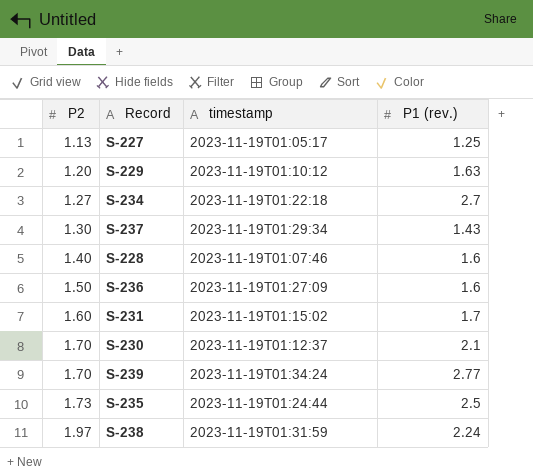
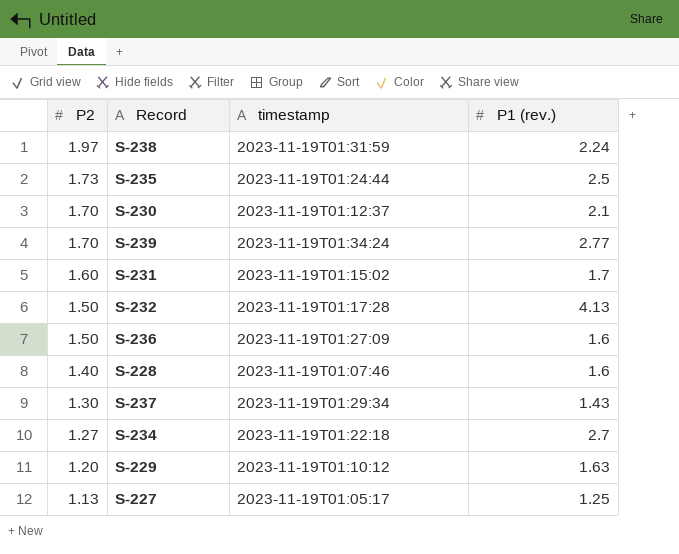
row order: P2 ascending -> P2 descending
row S-232: none -> 1.50 | 2023-11-19T01:17:28 | 4.13

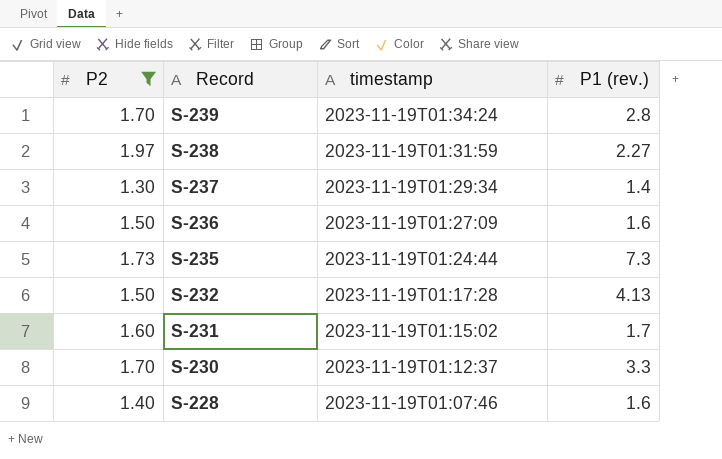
filter: none -> P2 >= 1.30
row order: P2 descending -> Record descending
S-239 | P1 (rev.): 2.77 -> 2.8
S-238 | P1 (rev.): 2.24 -> 2.27
S-237 | P1 (rev.): 1.43 -> 1.4
S-235 | P1 (rev.): 2.5 -> 7.3
S-230 | P1 (rev.): 2.1 -> 3.3

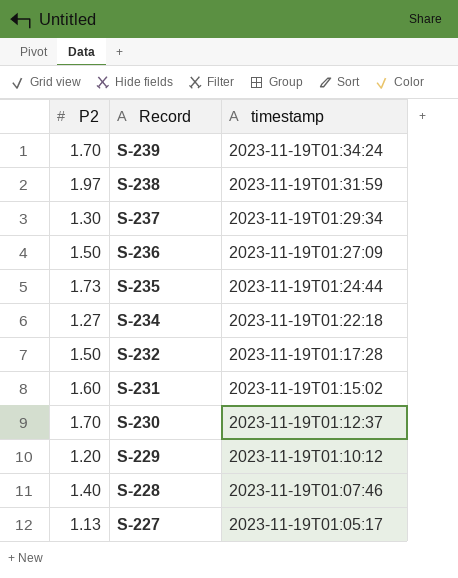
filter: P2 >= 1.30 -> none
column P1 (rev.) | position: 4 -> none

